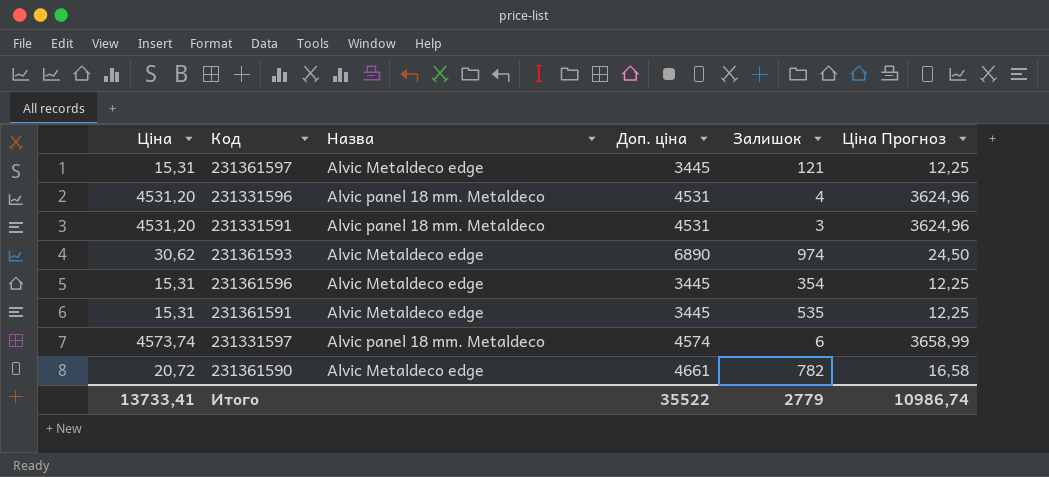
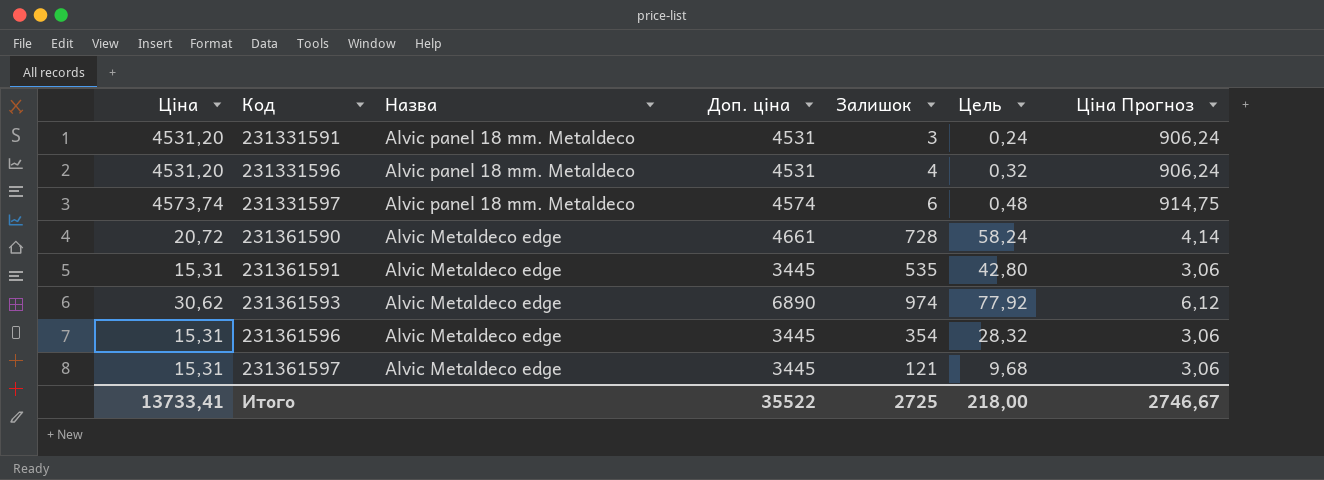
row order: none -> Код ascending
column Цель | formula: none -> [Залишок] * 0,08
column Ціна Прогноз | formula: [Ціна] * 0,8 -> [Ціна] * 0,2
231361590 | Залишок: 782 -> 728
Итого | Залишок: 2779 -> 2725
Итого | Ціна Прогноз: 10986,74 -> 2746,67

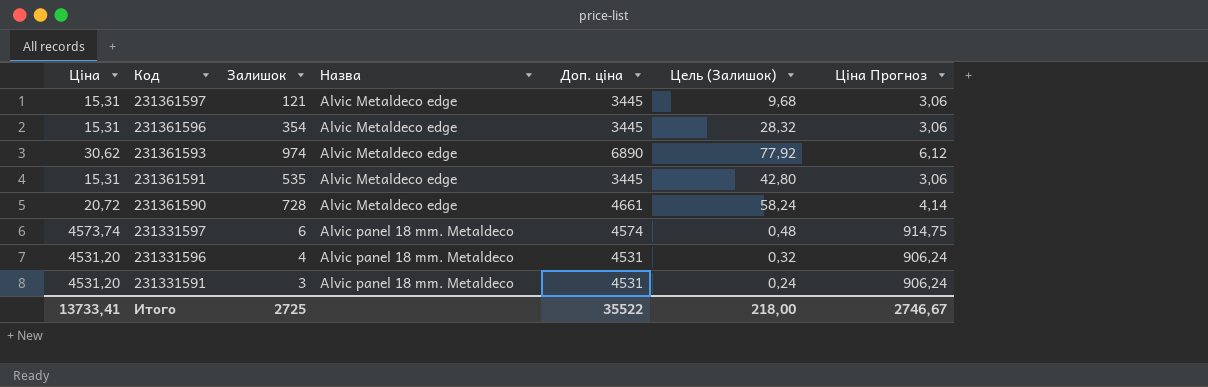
row order: Код ascending -> Код descending
column Залишок | position: 5 -> 3
column name: Цель -> Цель (Залишок)

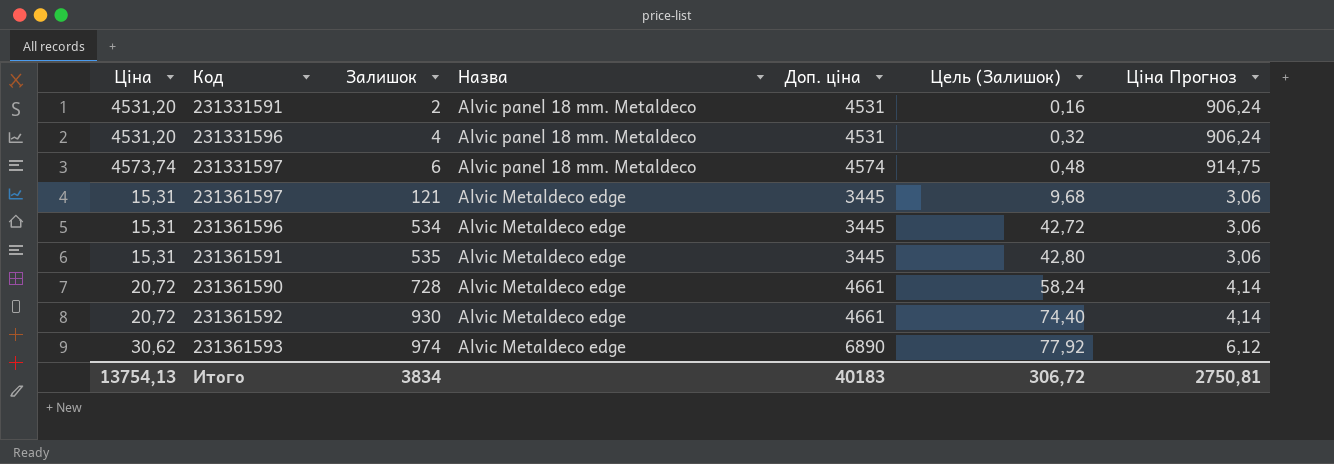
row order: Код descending -> Залишок ascending
231331591 | Залишок: 3 -> 2
231331591 | Цель (Залишок): 0,24 -> 0,16
231361596 | Залишок: 354 -> 534
231361596 | Цель (Залишок): 28,32 -> 42,72
row 231361592: none -> 20,72 | 930 | Alvic Metaldeco edge | 4661 | 74,40 | 4,14
Итого | Ціна: 13733,41 -> 13754,13
Итого | Залишок: 2725 -> 3834
Итого | Доп. ціна: 35522 -> 40183
Итого | Цель (Залишок): 218,00 -> 306,72
Итого | Ціна Прогноз: 2746,67 -> 2750,81

